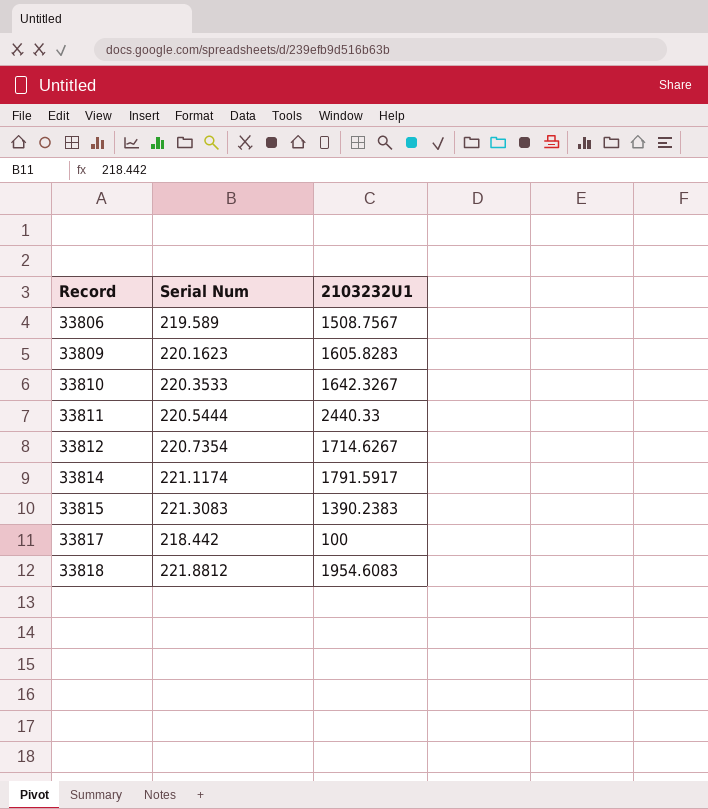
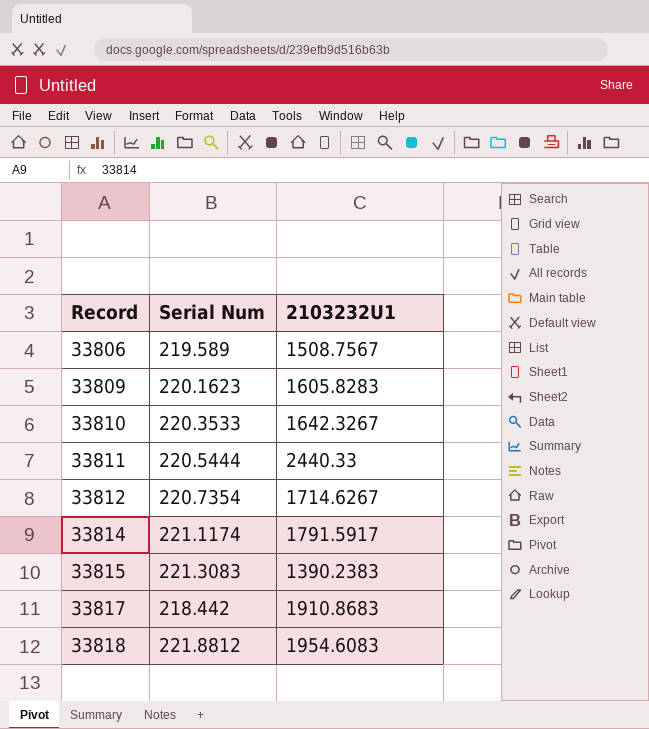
33817 | 2103232U1: 100 -> 1910.8683

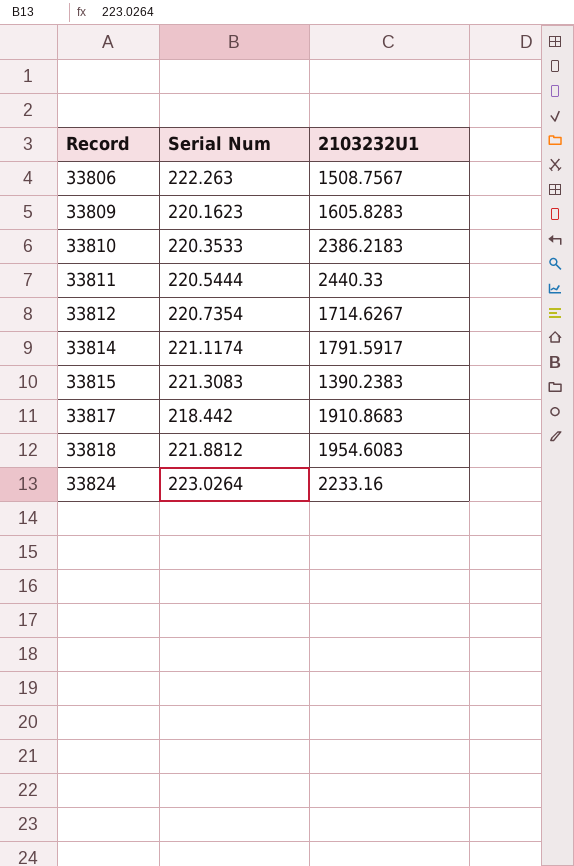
33806 | Serial Num: 219.589 -> 222.263
33810 | 2103232U1: 1642.3267 -> 2386.2183
row 33824: none -> 223.0264 | 2233.16

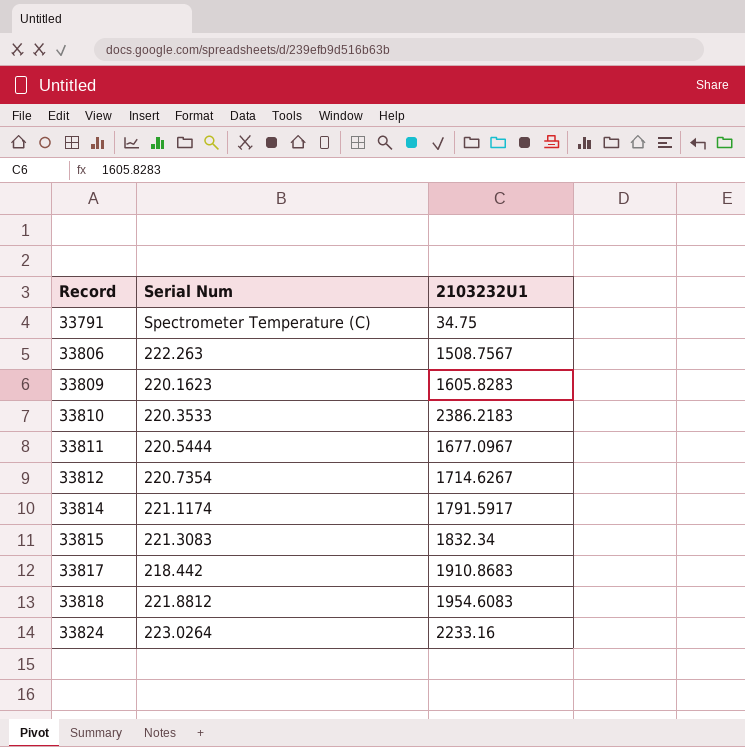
row 33791: none -> Spectrometer Temperature (C) | 34.75
33811 | 2103232U1: 2440.33 -> 1677.0967
33815 | 2103232U1: 1390.2383 -> 1832.34

